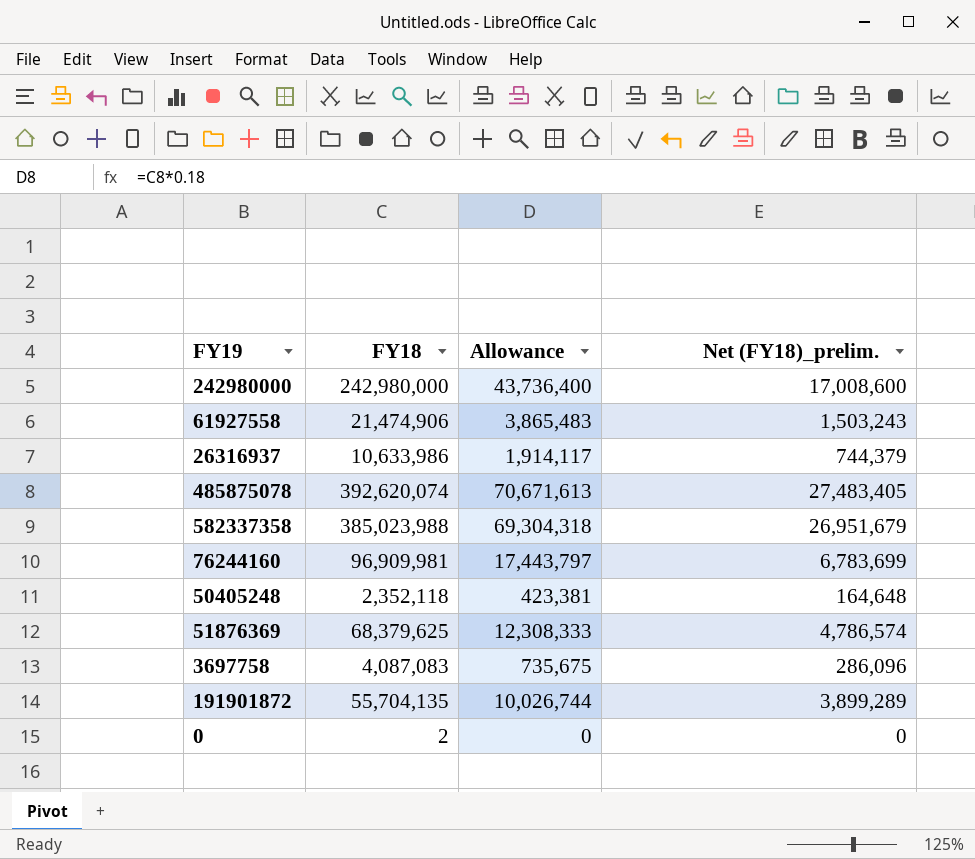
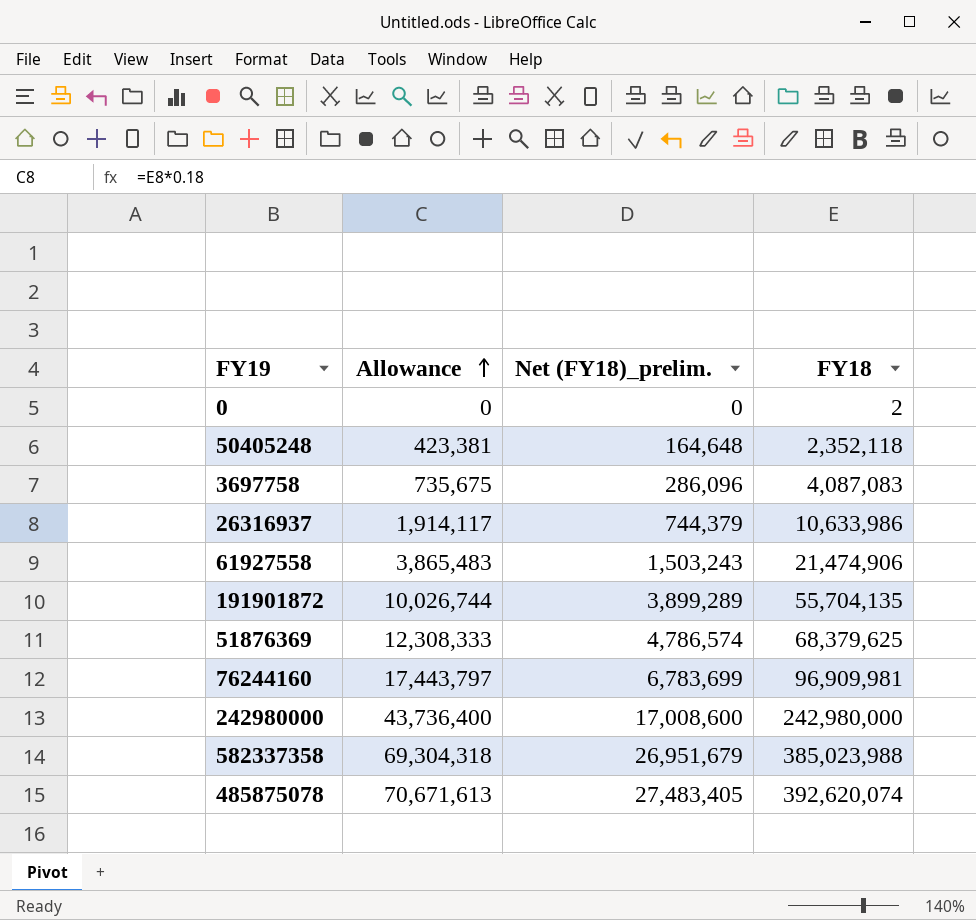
row order: none -> Allowance ascending
column FY18 | position: 2 -> 4

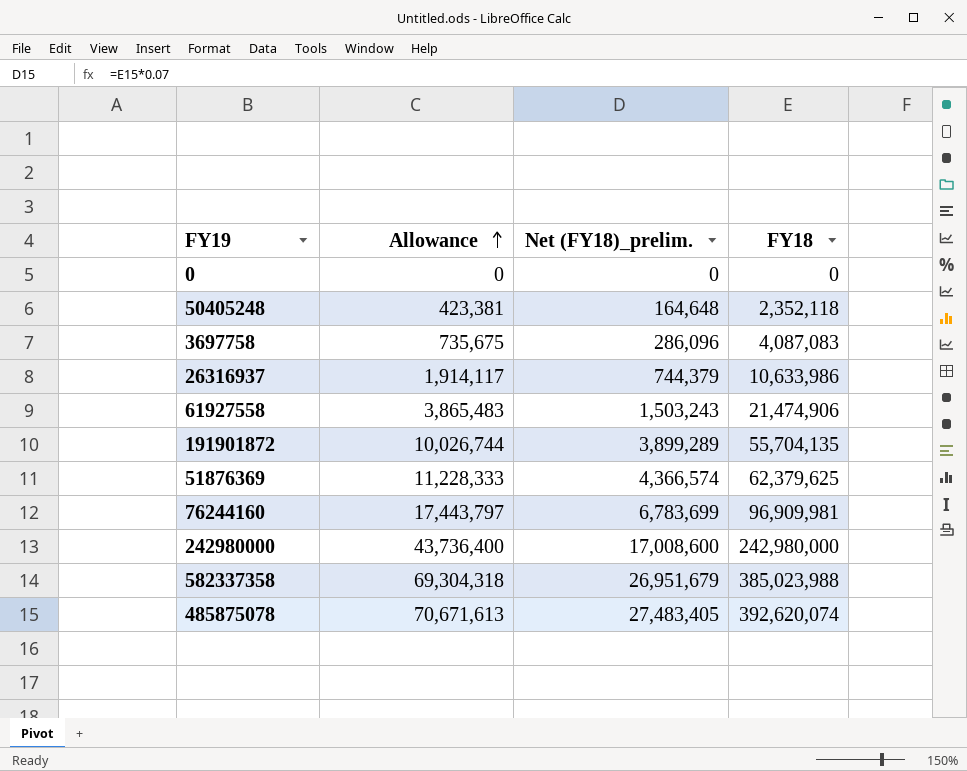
0 | FY18: 2 -> 0
51876369 | Allowance: 12,308,333 -> 11,228,333
51876369 | Net (FY18)_prelim.: 4,786,574 -> 4,366,574
51876369 | FY18: 68,379,625 -> 62,379,625

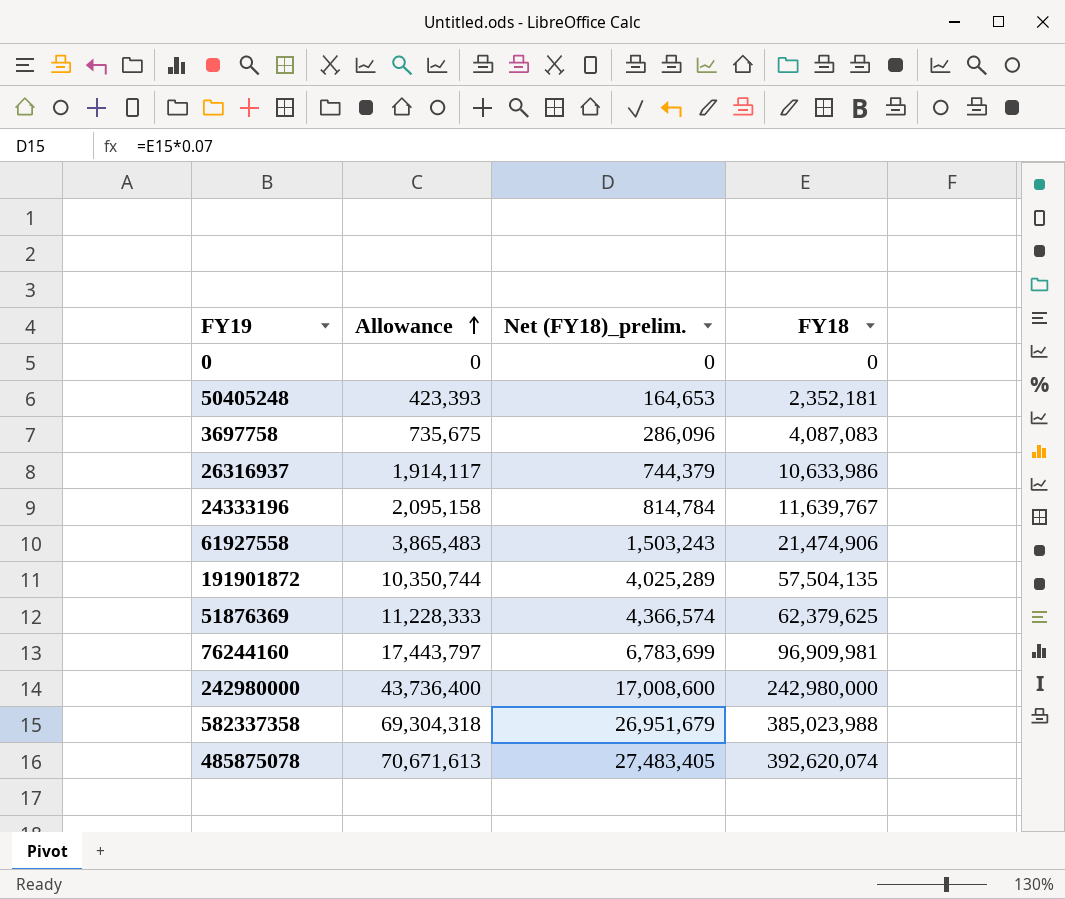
50405248 | Allowance: 423,381 -> 423,393
50405248 | Net (FY18)_prelim.: 164,648 -> 164,653
50405248 | FY18: 2,352,118 -> 2,352,181
row 24333196: none -> 2,095,158 | 814,784 | 11,639,767
191901872 | Allowance: 10,026,744 -> 10,350,744
191901872 | Net (FY18)_prelim.: 3,899,289 -> 4,025,289
191901872 | FY18: 55,704,135 -> 57,504,135

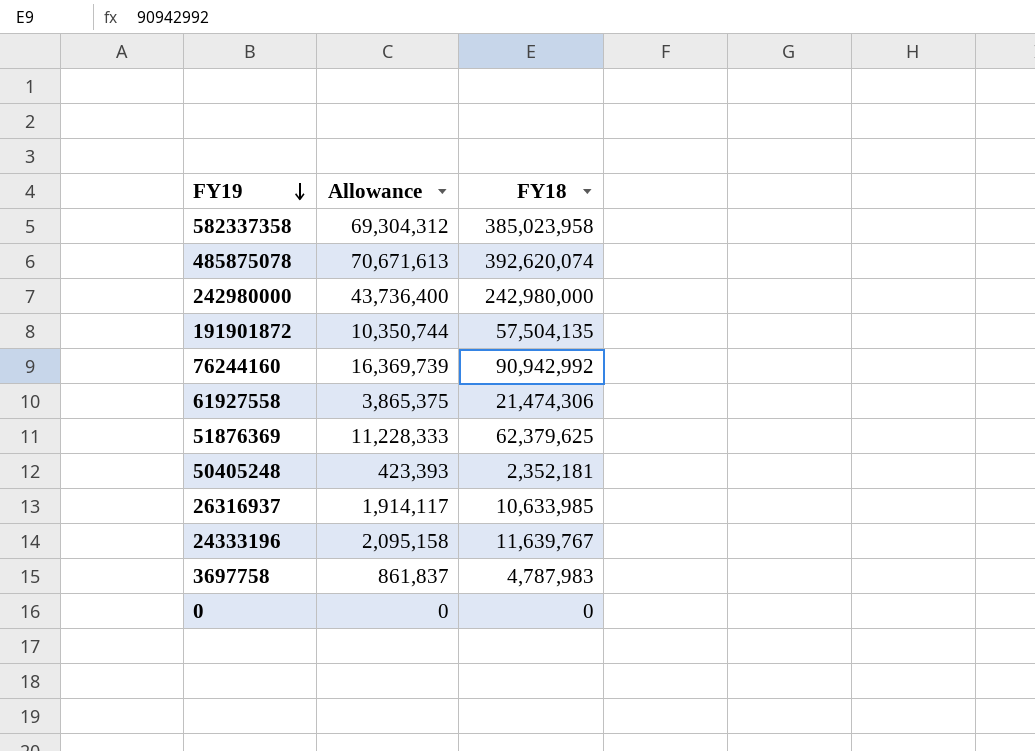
row order: Allowance ascending -> FY19 descending
column Net (FY18)_prelim. | formula: [FY18] * 0.07 -> none
582337358 | Allowance: 69,304,318 -> 69,304,312
582337358 | FY18: 385,023,988 -> 385,023,958
76244160 | Allowance: 17,443,797 -> 16,369,739
76244160 | FY18: 96,909,981 -> 90,942,992
61927558 | Allowance: 3,865,483 -> 3,865,375
61927558 | FY18: 21,474,906 -> 21,474,306
26316937 | FY18: 10,633,986 -> 10,633,985
3697758 | Allowance: 735,675 -> 861,837
3697758 | FY18: 4,087,083 -> 4,787,983

